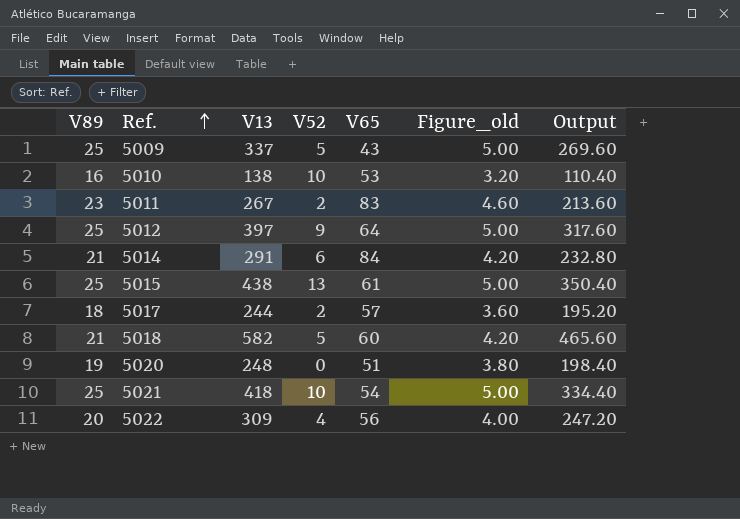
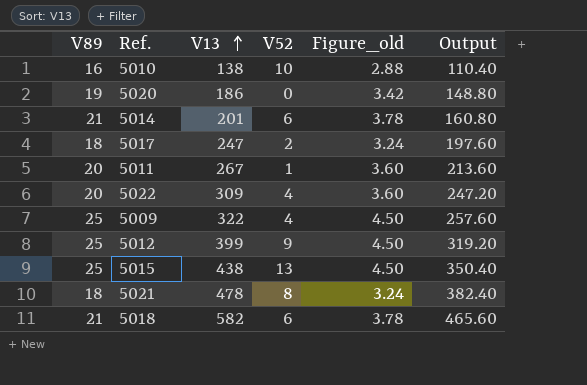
row order: Ref. ascending -> V13 ascending
column V65 | position: 5 -> none
column Figure_old | formula: [V89] * 0.2 -> [V89] * 0.18
5020 | V13: 248 -> 186
5020 | Output: 198.40 -> 148.80
5014 | V13: 291 -> 201
5014 | Output: 232.80 -> 160.80
5017 | V13: 244 -> 247
5017 | Output: 195.20 -> 197.60
5011 | V89: 23 -> 20
5011 | V52: 2 -> 1
5009 | V13: 337 -> 322
5009 | V52: 5 -> 4
5009 | Output: 269.60 -> 257.60
5012 | V13: 397 -> 399
5012 | Output: 317.60 -> 319.20
5021 | V89: 25 -> 18
5021 | V13: 418 -> 478
5021 | V52: 10 -> 8
5021 | Output: 334.40 -> 382.40
5018 | V52: 5 -> 6

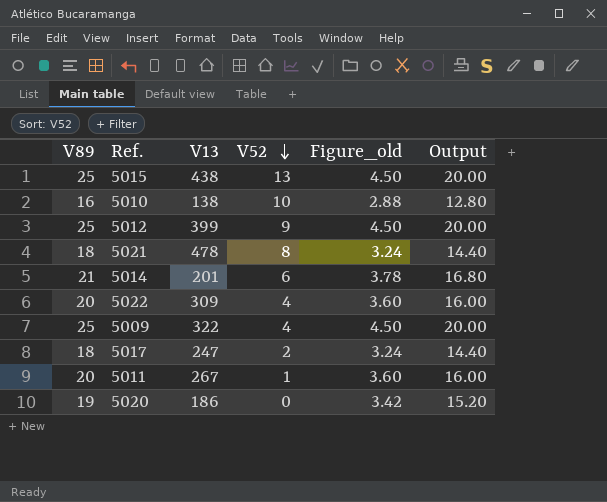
row order: V13 ascending -> V52 descending
column Output | formula: [V13] * 0.8 -> [V89] * 0.8
row 5018: 21 | 582 | 6 | 3.78 | 465.60 -> none

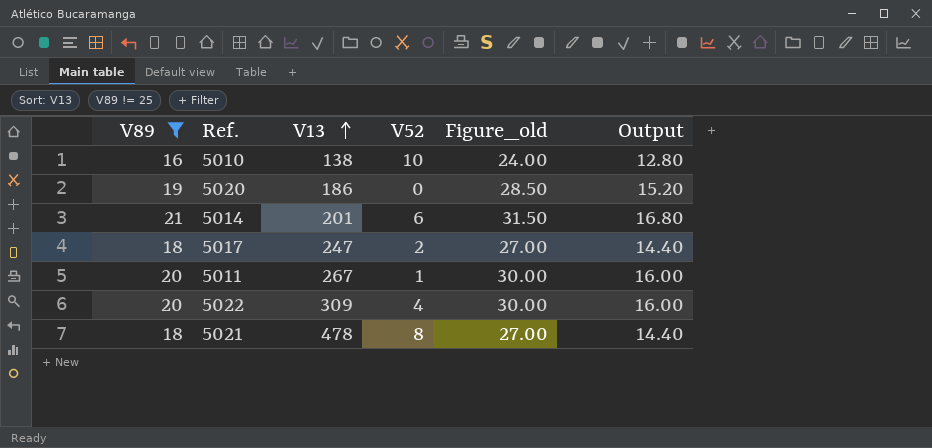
filter: none -> V89 != 25
row order: V52 descending -> V13 ascending
column Figure_old | formula: [V89] * 0.18 -> [V89] * 1.5

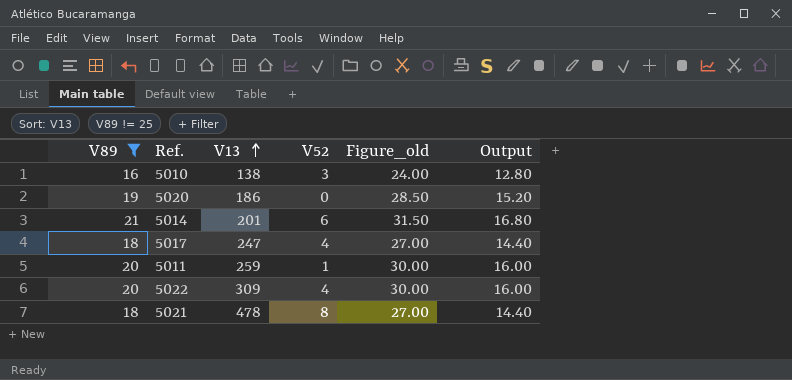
5010 | V52: 10 -> 3
5017 | V52: 2 -> 4
5011 | V13: 267 -> 259

